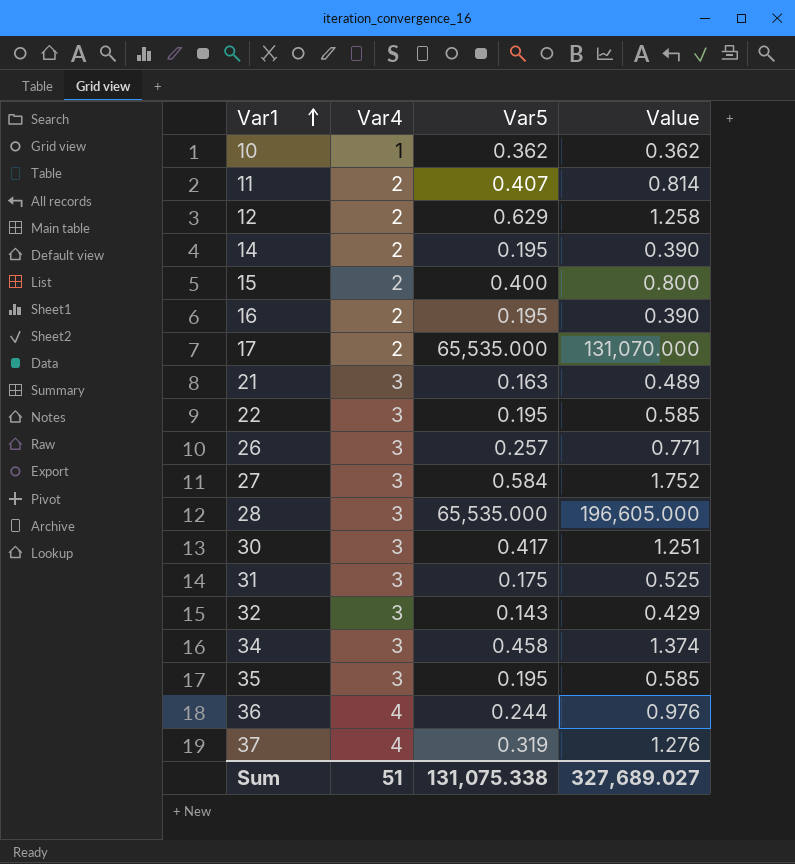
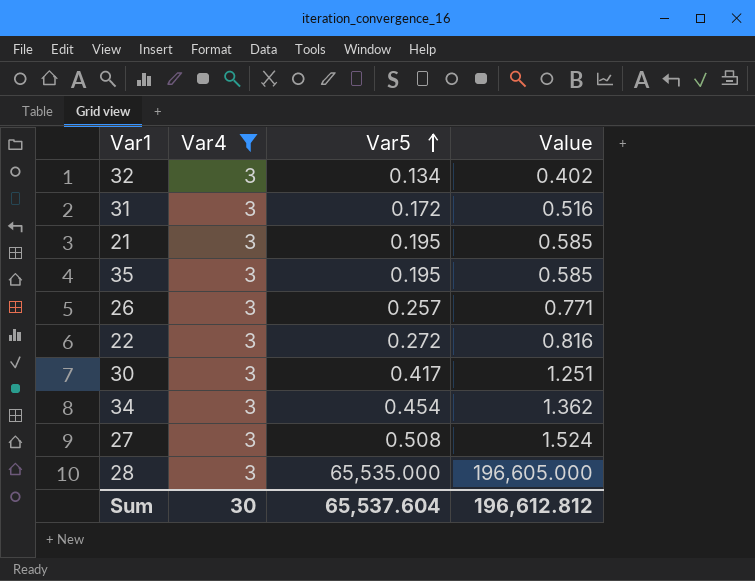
filter: none -> Var4 = 3
row order: Var1 ascending -> Var5 ascending
32 | Var5: 0.143 -> 0.134
32 | Value: 0.429 -> 0.402
31 | Var5: 0.175 -> 0.172
31 | Value: 0.525 -> 0.516
21 | Var5: 0.163 -> 0.195
21 | Value: 0.489 -> 0.585
22 | Var5: 0.195 -> 0.272
22 | Value: 0.585 -> 0.816
34 | Var5: 0.458 -> 0.454
34 | Value: 1.374 -> 1.362
27 | Var5: 0.584 -> 0.508
27 | Value: 1.752 -> 1.524
Sum | Var4: 51 -> 30
Sum | Var5: 131,075.338 -> 65,537.604
Sum | Value: 327,689.027 -> 196,612.812

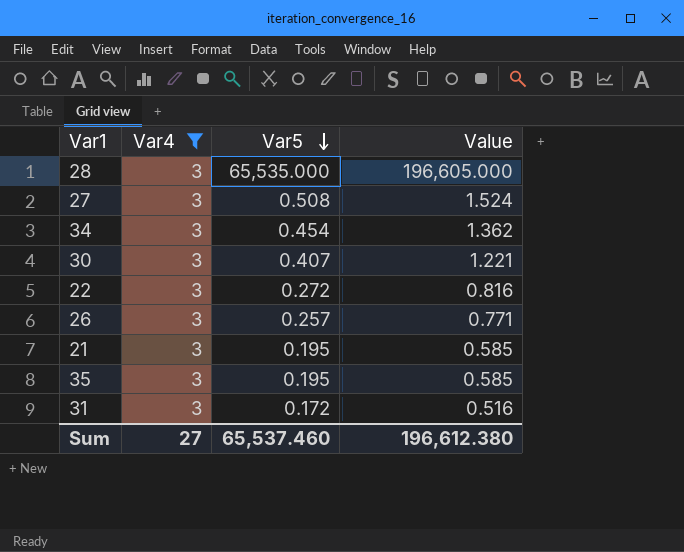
row order: Var5 ascending -> Var5 descending
row 32: 3 | 0.134 | 0.402 -> none
30 | Var5: 0.417 -> 0.407
30 | Value: 1.251 -> 1.221
Sum | Var4: 30 -> 27
Sum | Var5: 65,537.604 -> 65,537.460
Sum | Value: 196,612.812 -> 196,612.380

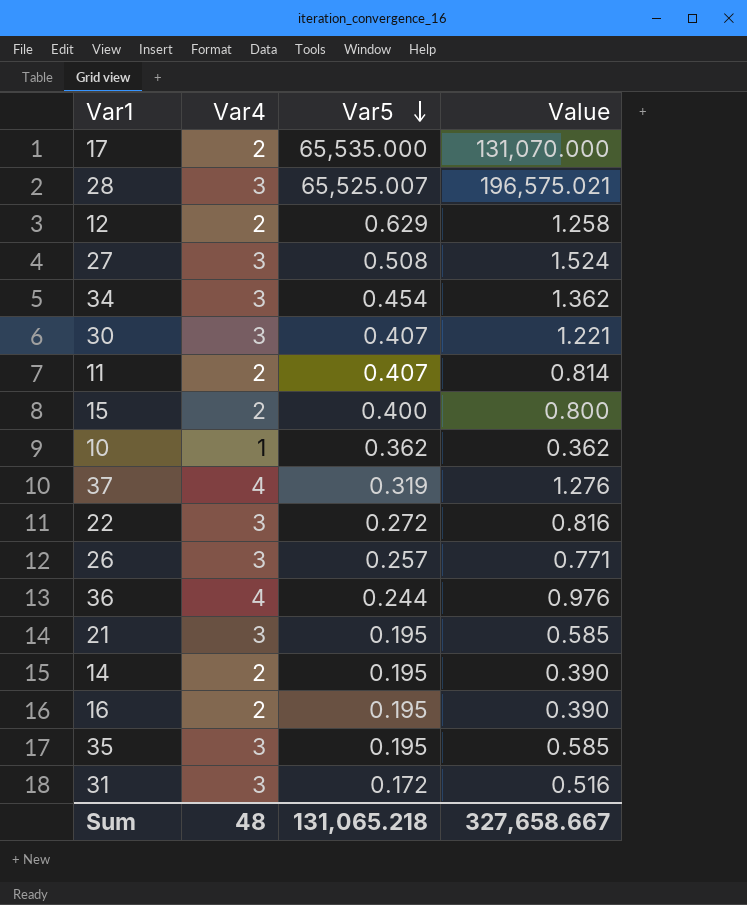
filter: Var4 = 3 -> none
28 | Var5: 65,535.000 -> 65,525.007
28 | Value: 196,605.000 -> 196,575.021
Sum | Var4: 27 -> 48
Sum | Var5: 65,537.460 -> 131,065.218
Sum | Value: 196,612.380 -> 327,658.667

